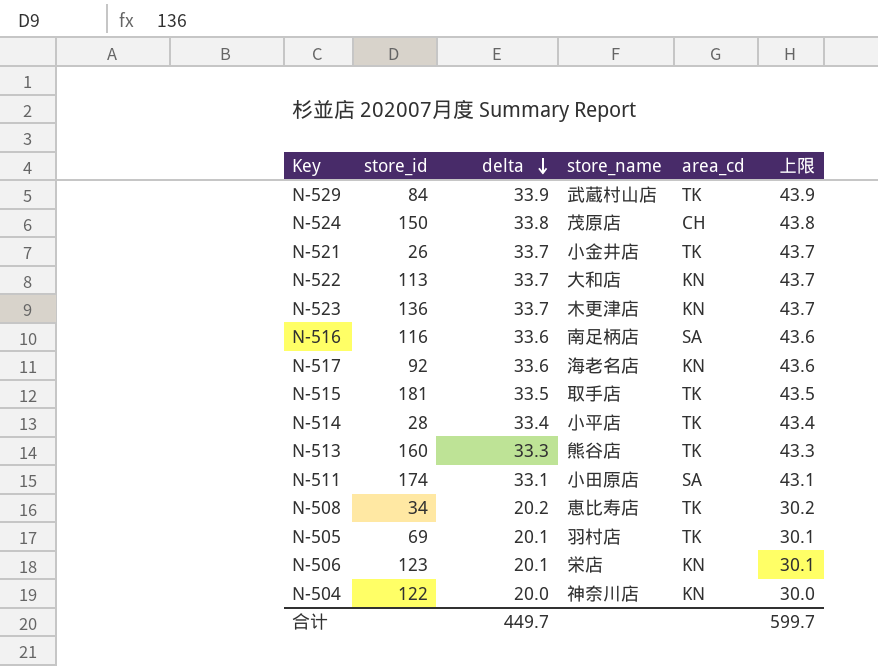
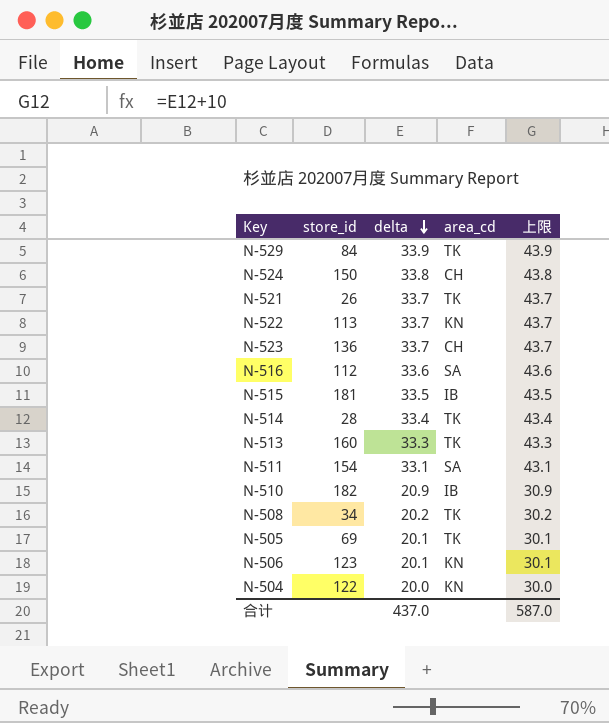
column store_name | position: 4 -> none
row N-517: 92 | 33.6 | 海老名店 | KN | 43.6 -> none
N-523 | area_cd: KN -> CH
N-516 | store_id: 116 -> 112
N-515 | area_cd: TK -> IB
N-511 | store_id: 174 -> 154
row N-510: none -> 182 | 20.9 | IB | 30.9
合计 | delta: 449.7 -> 437.0
合计 | 上限: 599.7 -> 587.0

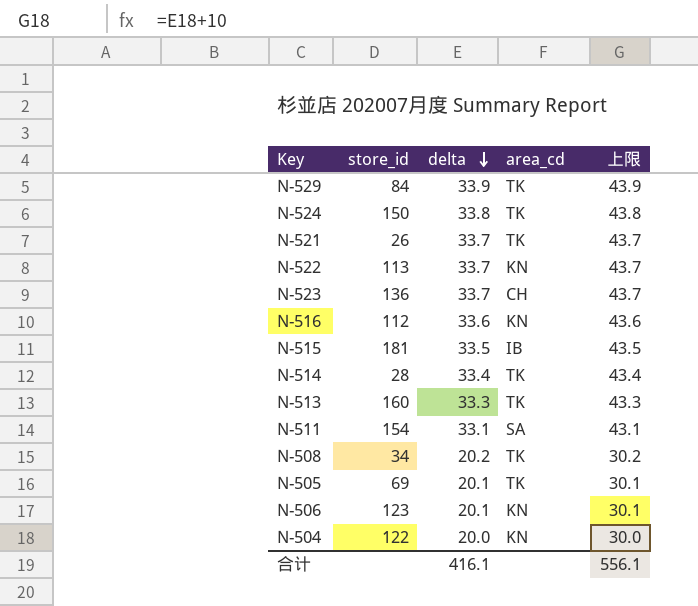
row N-510: 182 | 20.9 | IB | 30.9 -> none
N-524 | area_cd: CH -> TK
N-516 | area_cd: SA -> KN
合计 | delta: 437.0 -> 416.1
合计 | 上限: 587.0 -> 556.1

